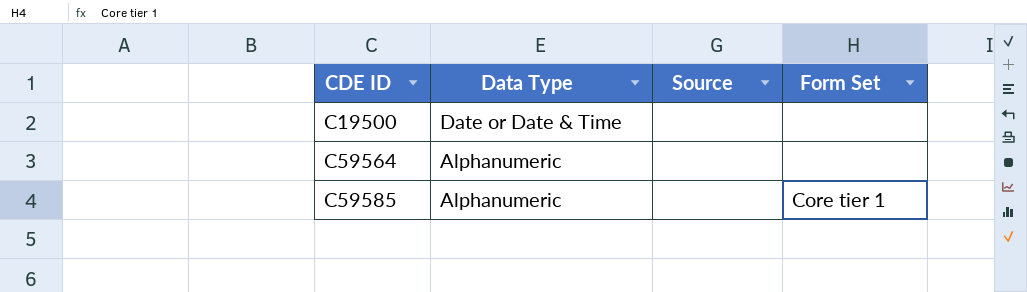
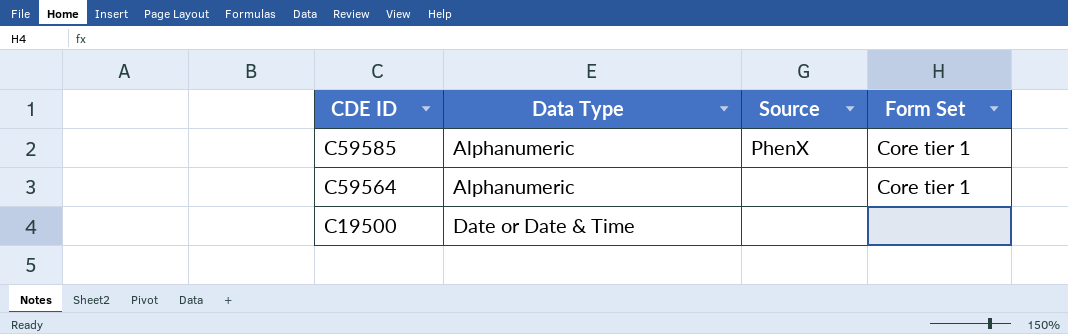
row order: CDE ID ascending -> CDE ID descending
C59585 | Source: none -> PhenX
C59564 | Form Set: none -> Core tier 1

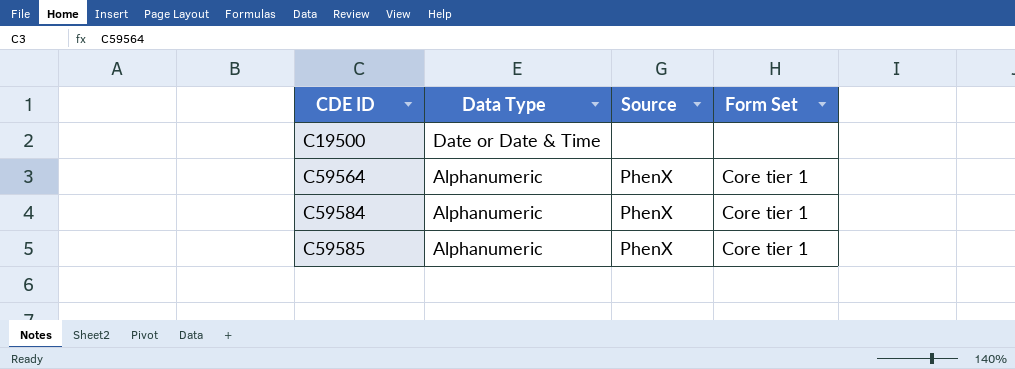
row order: CDE ID descending -> CDE ID ascending
C59564 | Source: none -> PhenX
row C59584: none -> Alphanumeric | PhenX | Core tier 1

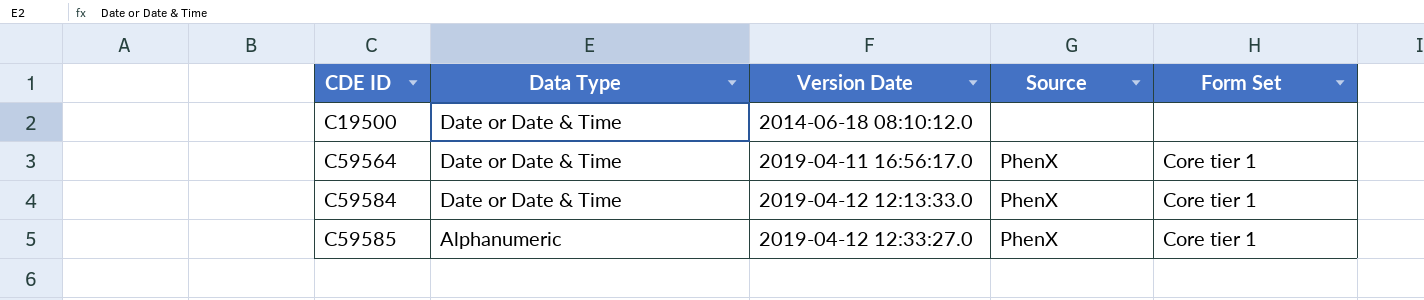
column Version Date | position: none -> 3
C59564 | Data Type: Alphanumeric -> Date or Date & Time
C59584 | Data Type: Alphanumeric -> Date or Date & Time

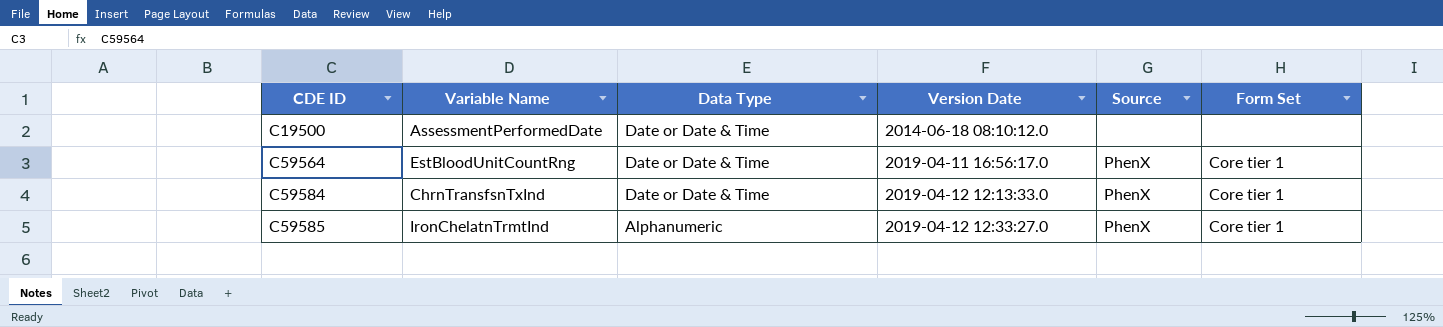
column Variable Name | position: none -> 2

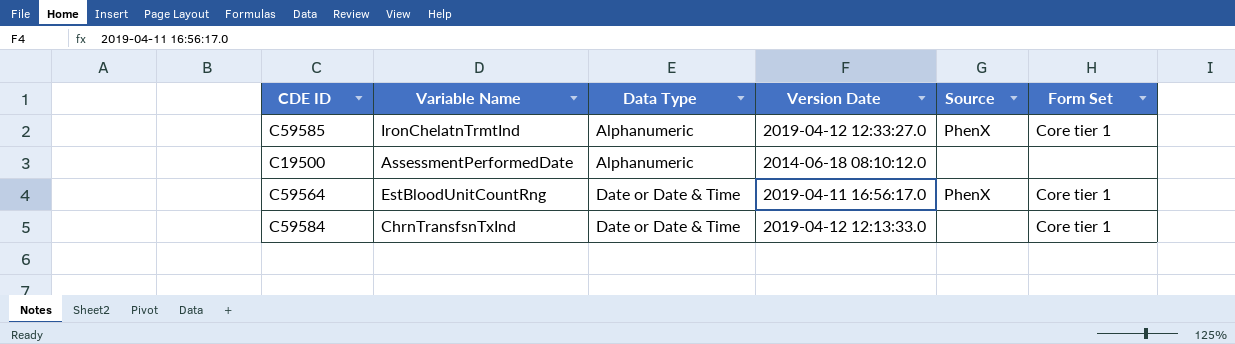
row order: CDE ID ascending -> Data Type ascending
C19500 | Data Type: Date or Date & Time -> Alphanumeric
C59584 | Source: PhenX -> none

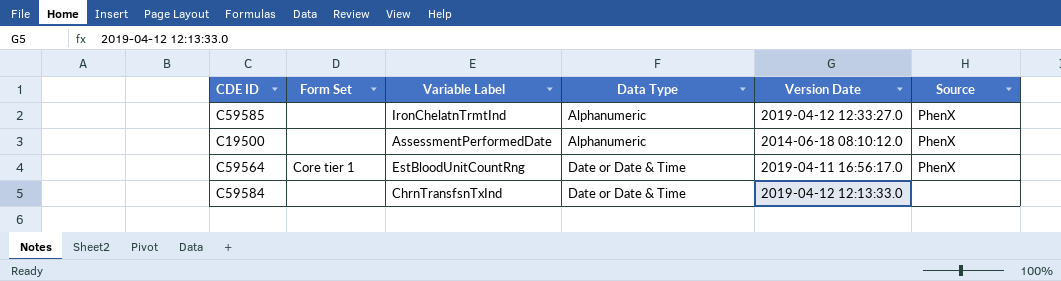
column Form Set | position: 6 -> 2
column name: Variable Name -> Variable Label
C59585 | Form Set: Core tier 1 -> none
C19500 | Source: none -> PhenX
C59584 | Form Set: Core tier 1 -> none

